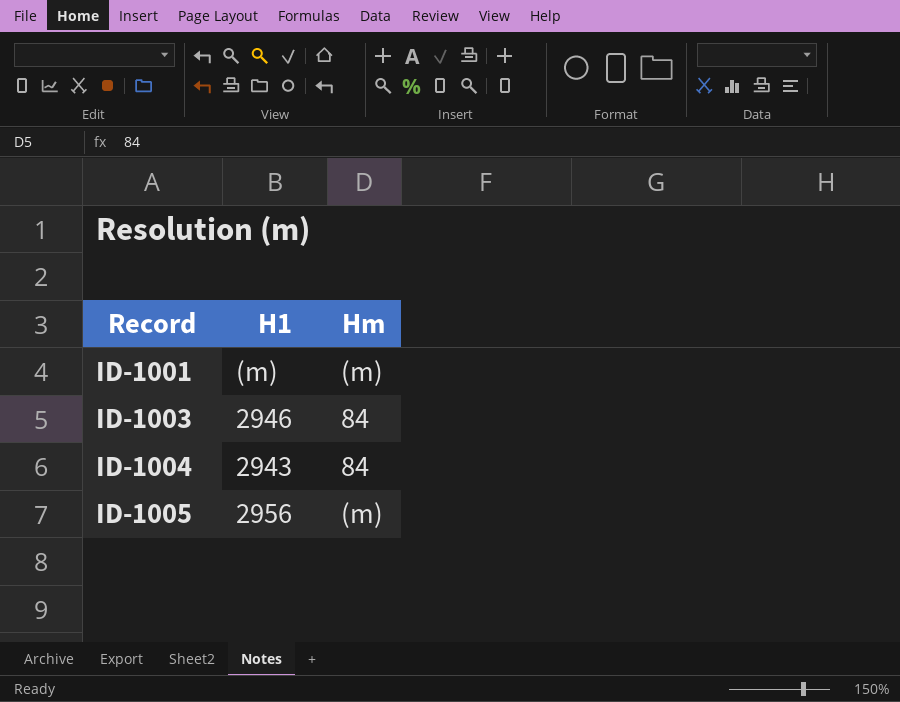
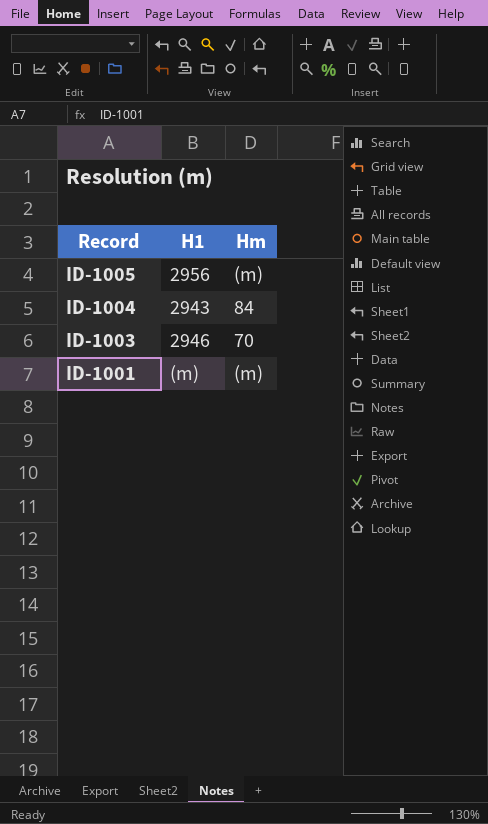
row order: Record ascending -> Record descending
ID-1003 | Hm: 84 -> 70

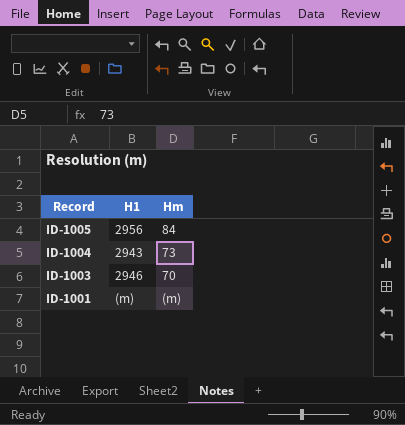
ID-1005 | Hm: (m) -> 84
ID-1004 | Hm: 84 -> 73

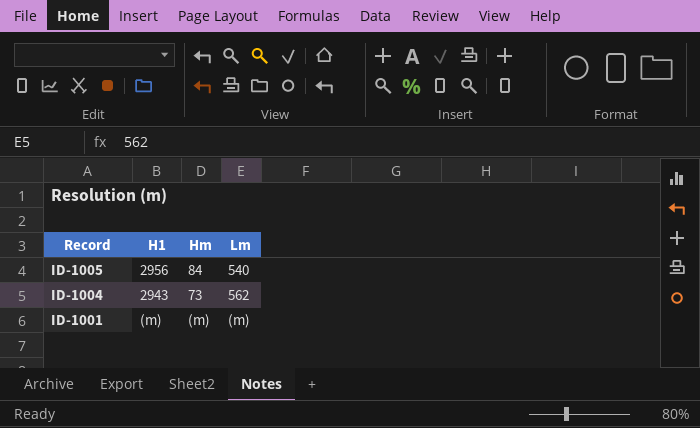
column Lm | position: none -> 4
row ID-1003: 2946 | 70 -> none

